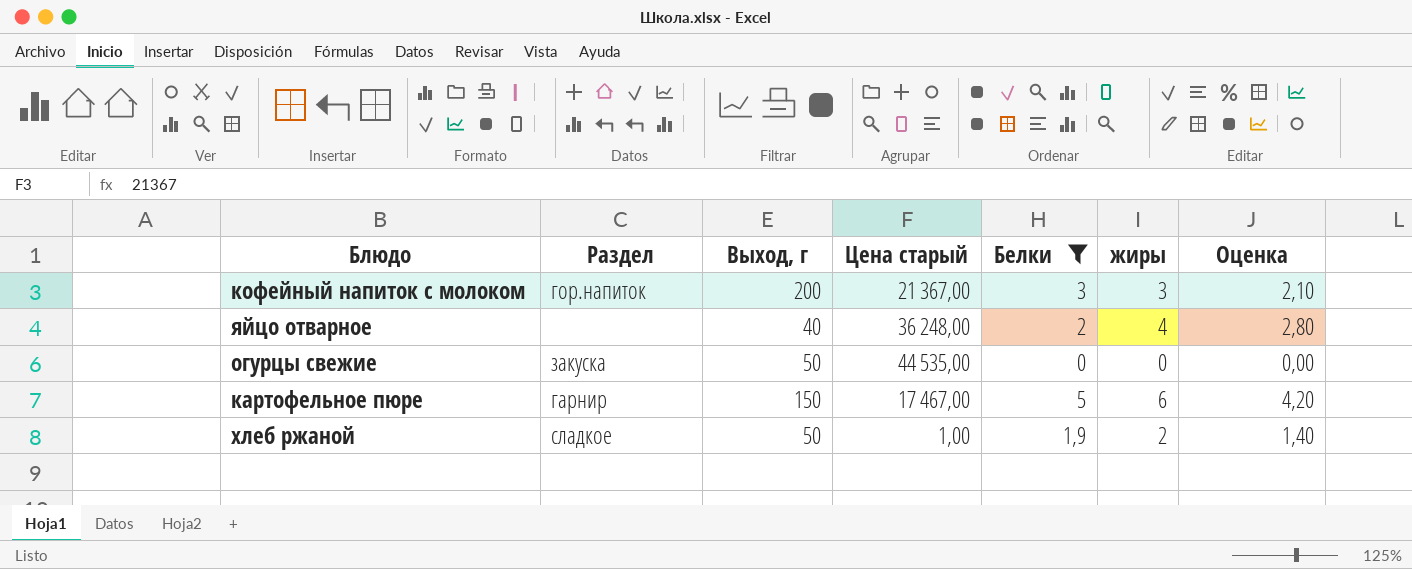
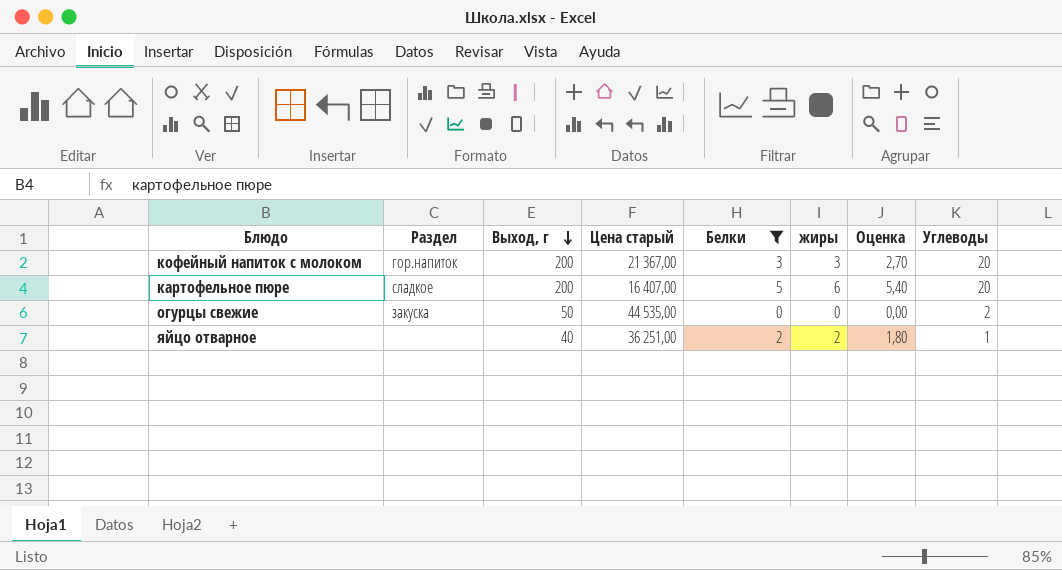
row order: none -> Выход, г descending
column Оценка | formula: [жиры] * 0,7 -> [жиры] * 0,9
column Углеводы | position: none -> 8
row хлеб ржаной: сладкое | 50 | 1,00 | 1,9 | 2 | 1,40 -> none
картофельное пюре | Раздел: гарнир -> сладкое
картофельное пюре | Выход, г: 150 -> 200
картофельное пюре | Цена старый: 17 467,00 -> 16 407,00
яйцо отварное | Цена старый: 36 248,00 -> 36 251,00
яйцо отварное | жиры: 4 -> 2

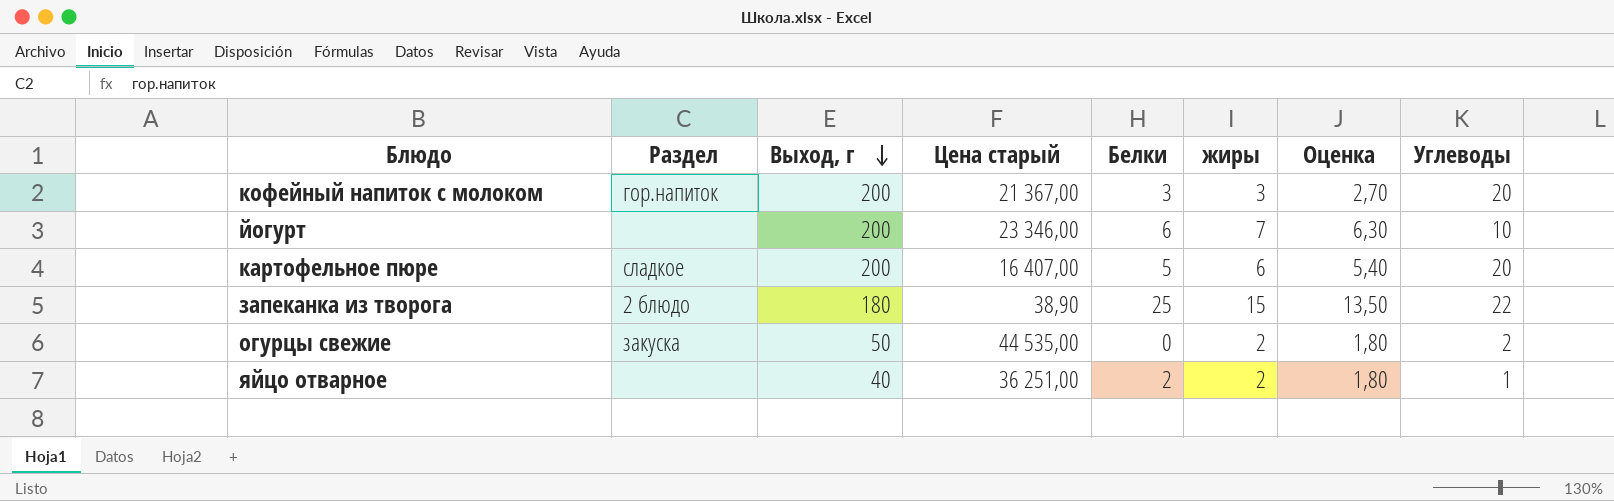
filter: Белки <= 5 -> none
огурцы свежие | жиры: 0 -> 2
огурцы свежие | Оценка: 0,00 -> 1,80

